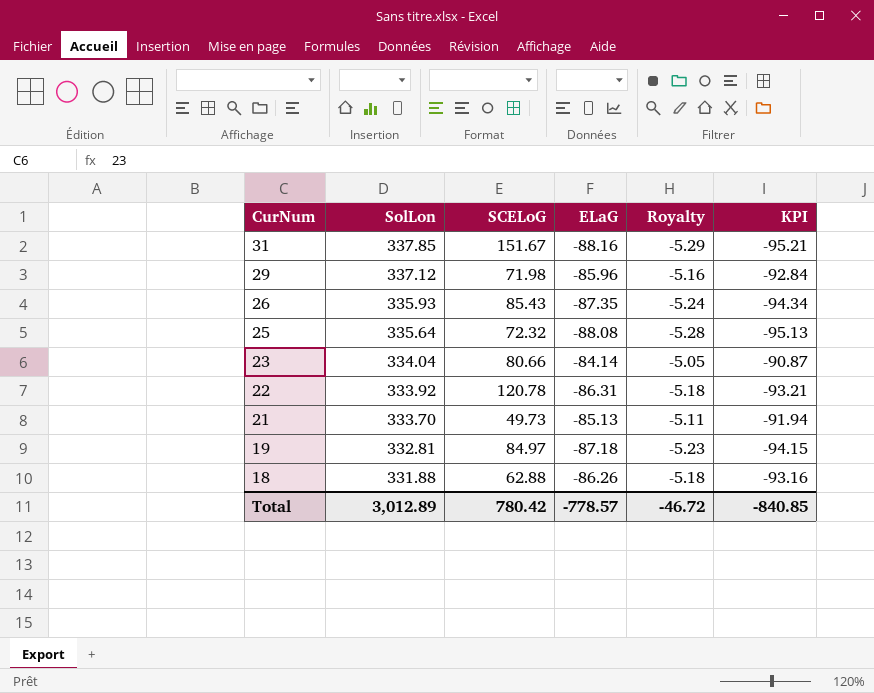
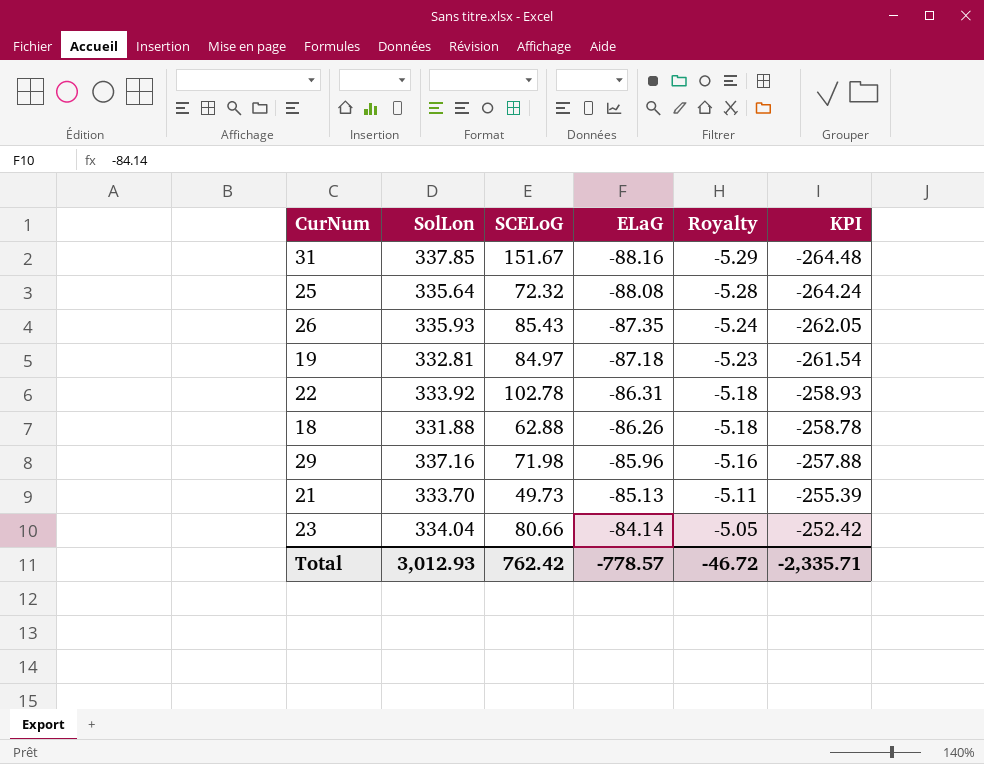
row order: CurNum descending -> ELaG ascending
column KPI | formula: [ELaG] * 1.08 -> [ELaG] * 3
22 | SCELoG: 120.78 -> 102.78
29 | SolLon: 337.12 -> 337.16
Total | SolLon: 3,012.89 -> 3,012.93
Total | SCELoG: 780.42 -> 762.42
Total | KPI: -840.85 -> -2,335.71

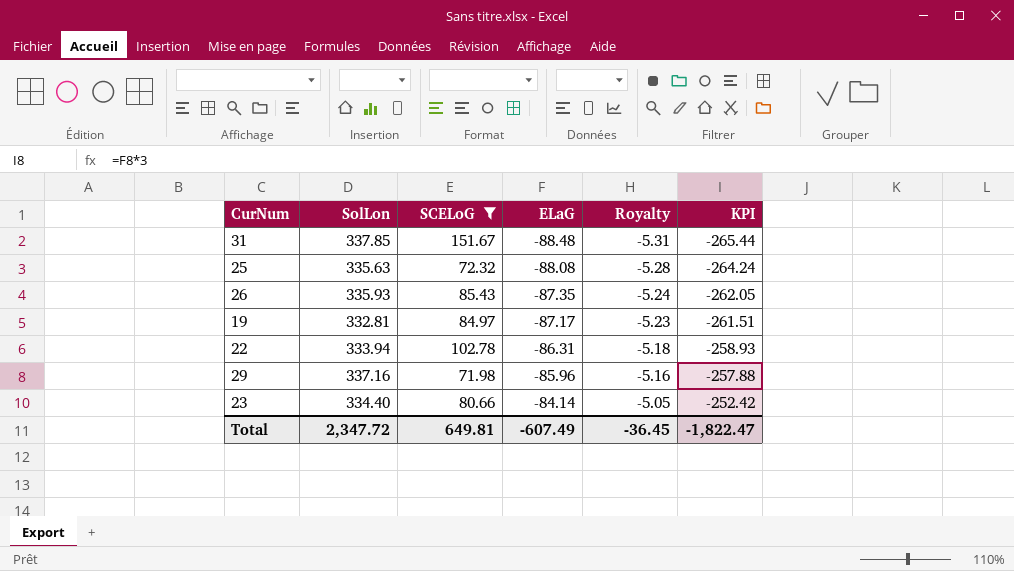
filter: none -> SCELoG >= 71.98
31 | ELaG: -88.16 -> -88.48
31 | Royalty: -5.29 -> -5.31
31 | KPI: -264.48 -> -265.44
25 | SolLon: 335.64 -> 335.63
19 | ELaG: -87.18 -> -87.17
19 | KPI: -261.54 -> -261.51
22 | SolLon: 333.92 -> 333.94
23 | SolLon: 334.04 -> 334.40
Total | SolLon: 3,012.93 -> 2,347.72
Total | SCELoG: 762.42 -> 649.81
Total | ELaG: -778.57 -> -607.49
Total | Royalty: -46.72 -> -36.45
Total | KPI: -2,335.71 -> -1,822.47

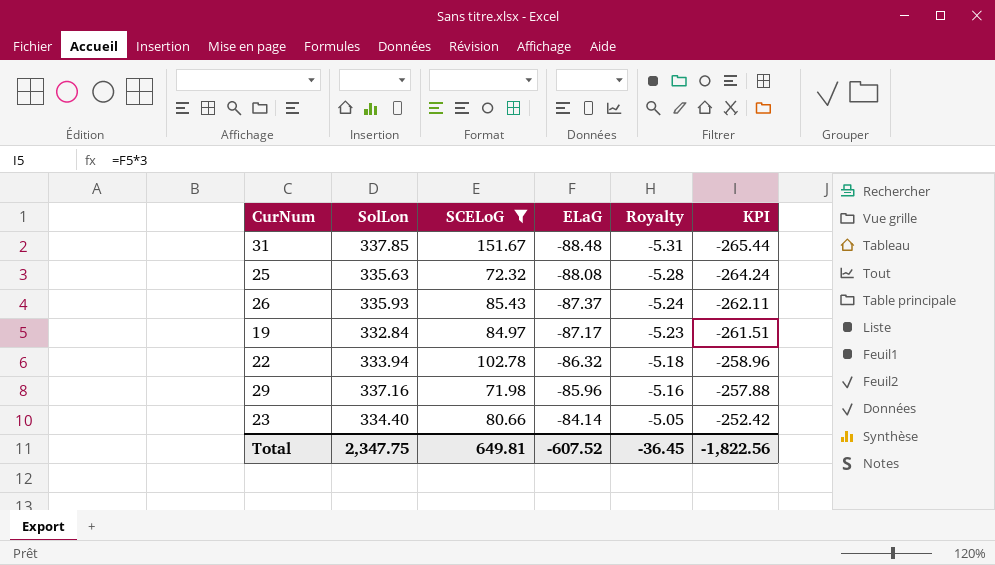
26 | ELaG: -87.35 -> -87.37
26 | KPI: -262.05 -> -262.11
19 | SolLon: 332.81 -> 332.84
22 | ELaG: -86.31 -> -86.32
22 | KPI: -258.93 -> -258.96
Total | SolLon: 2,347.72 -> 2,347.75
Total | ELaG: -607.49 -> -607.52
Total | KPI: -1,822.47 -> -1,822.56

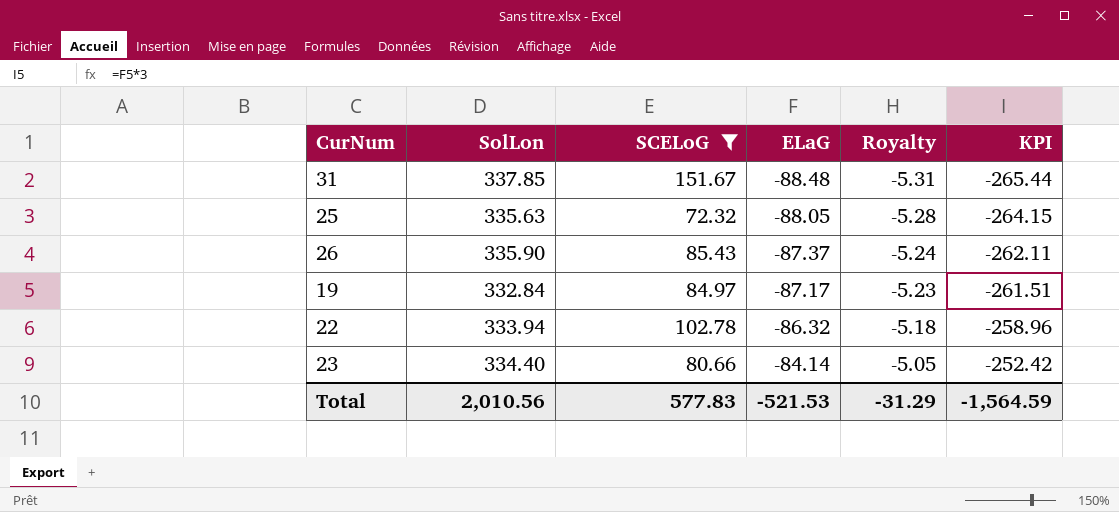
row 29: 337.16 | 71.98 | -85.96 | -5.16 | -257.88 -> none
25 | ELaG: -88.08 -> -88.05
25 | KPI: -264.24 -> -264.15
26 | SolLon: 335.93 -> 335.90
Total | SolLon: 2,347.75 -> 2,010.56
Total | SCELoG: 649.81 -> 577.83
Total | ELaG: -607.52 -> -521.53
Total | Royalty: -36.45 -> -31.29
Total | KPI: -1,822.56 -> -1,564.59

